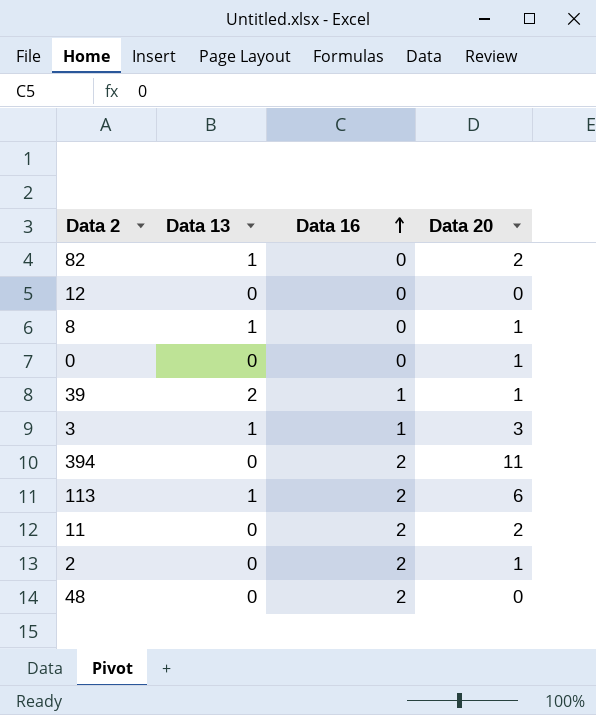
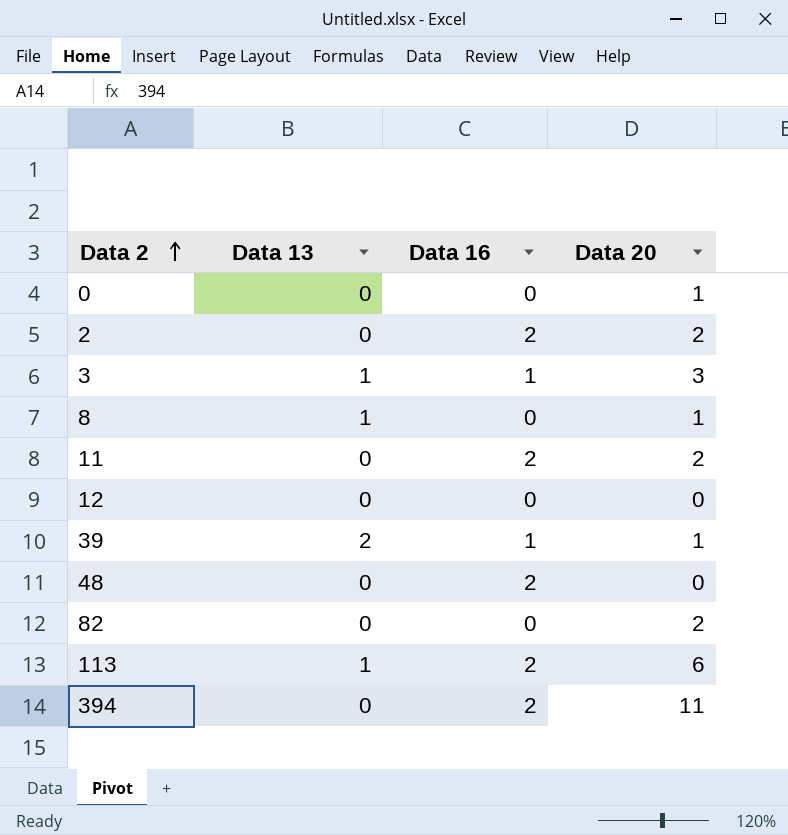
row order: Data 16 ascending -> Data 2 ascending
2 | Data 20: 1 -> 2
82 | Data 13: 1 -> 0

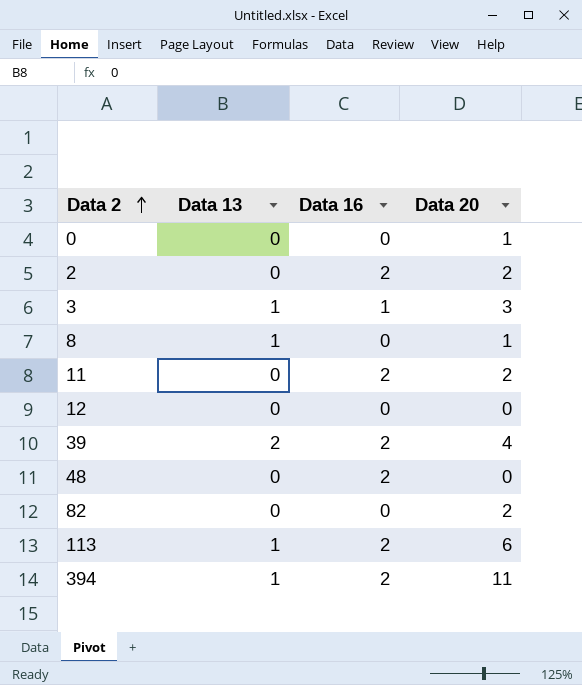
39 | Data 16: 1 -> 2
39 | Data 20: 1 -> 4
394 | Data 13: 0 -> 1

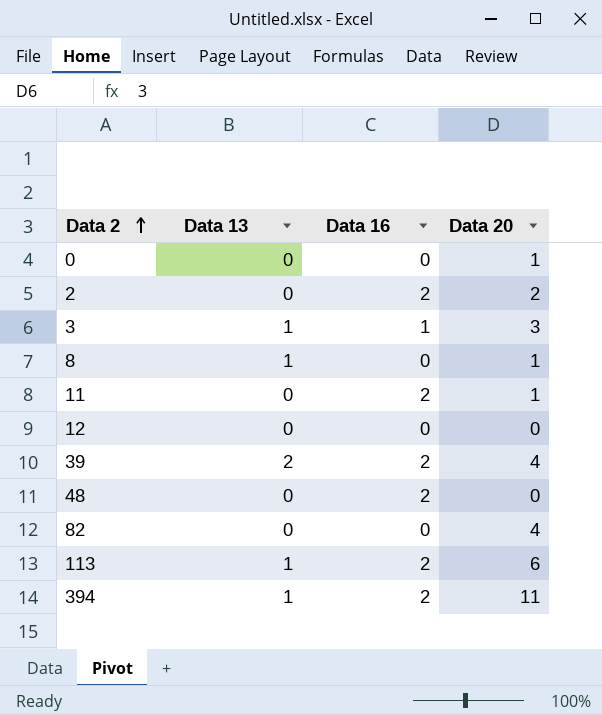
11 | Data 20: 2 -> 1
82 | Data 20: 2 -> 4

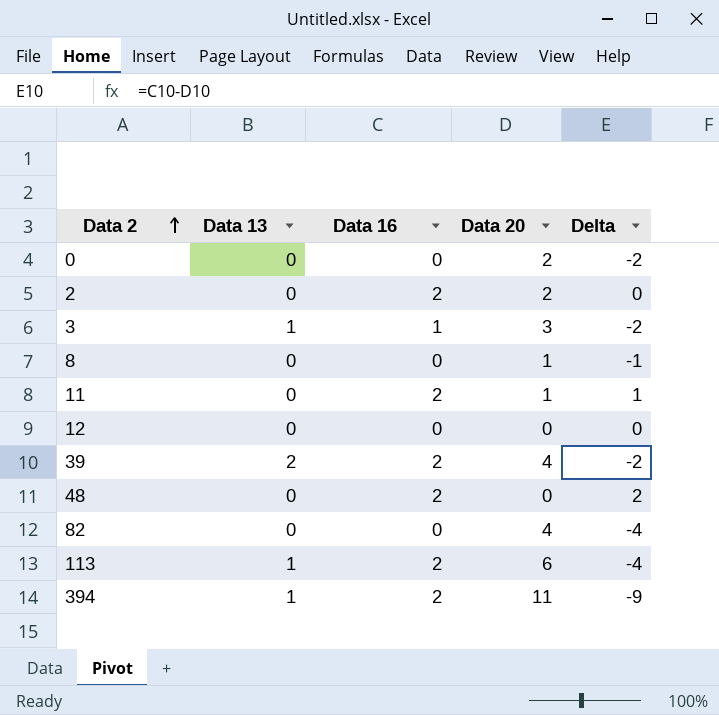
column Delta | formula: none -> [Data 16] - [Data 20]
0 | Data 20: 1 -> 2
8 | Data 13: 1 -> 0

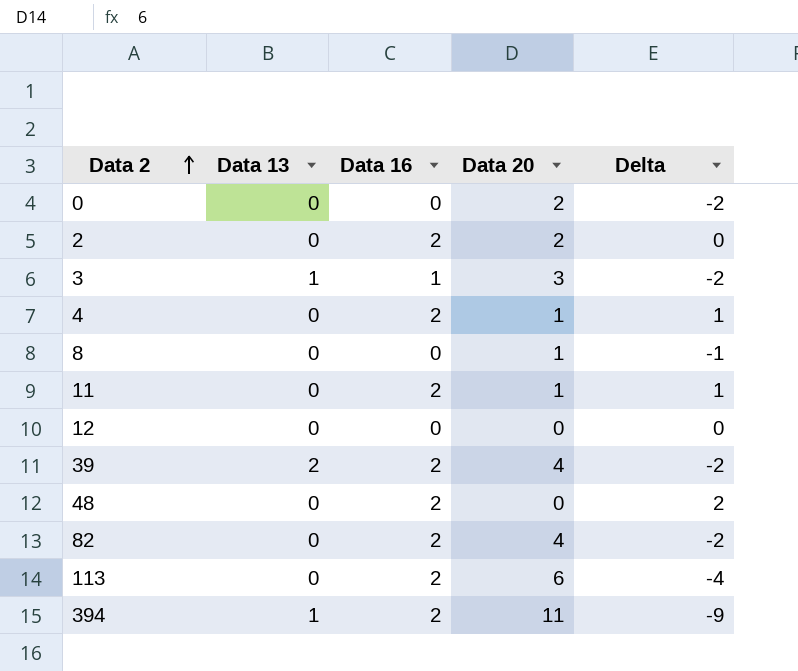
row 4: none -> 0 | 2 | 1 | 1
82 | Data 16: 0 -> 2
82 | Delta: -4 -> -2
113 | Data 13: 1 -> 0

